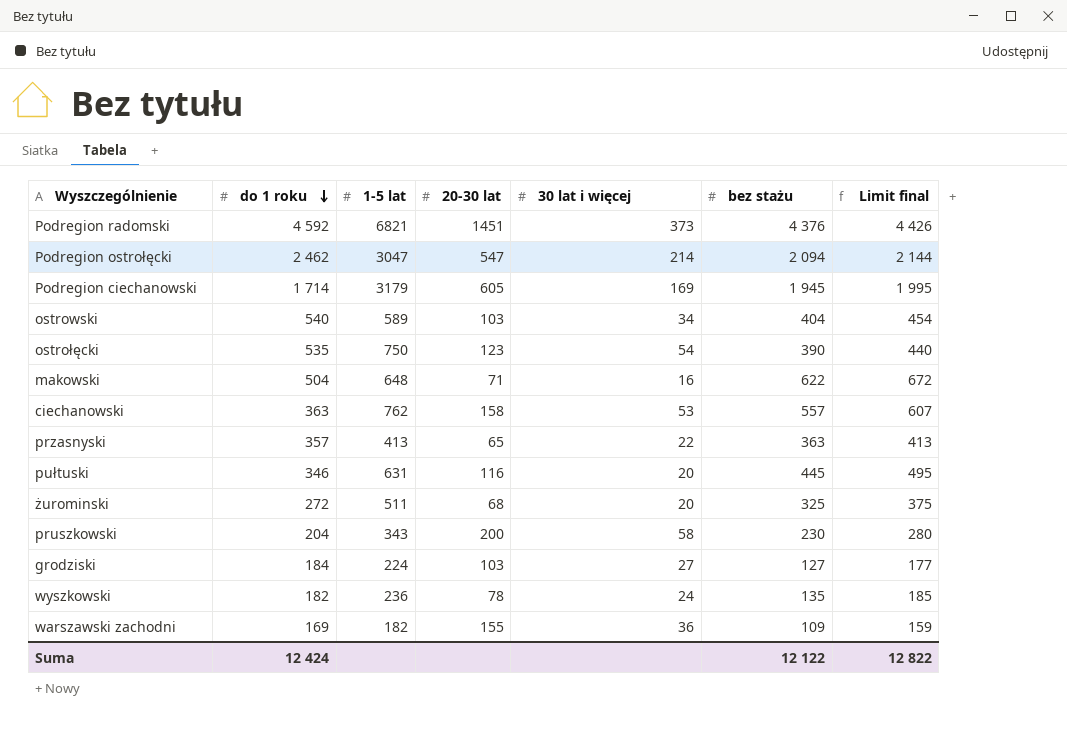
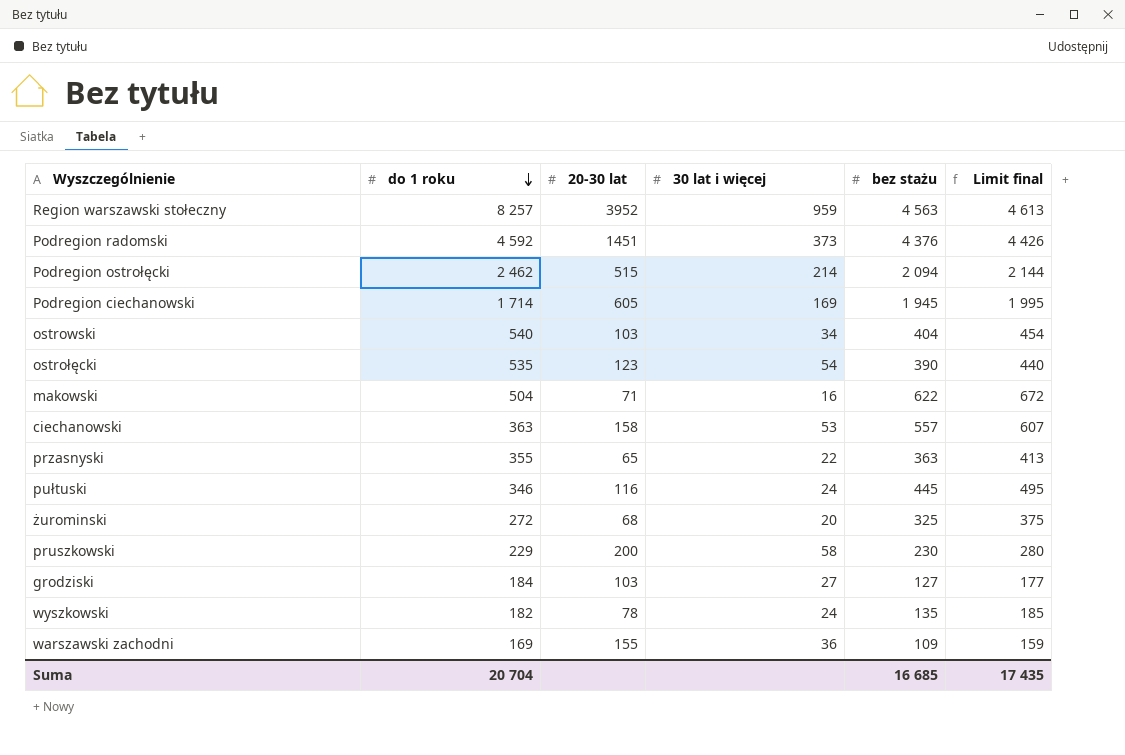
column 1-5 lat | position: 3 -> none
row Region warszawski stołeczny: none -> 8 257 | 3952 | 959 | 4 563 | 4 613
Podregion ostrołęcki | 20-30 lat: 547 -> 515
przasnyski | do 1 roku: 357 -> 355
pułtuski | 30 lat i więcej: 20 -> 24
pruszkowski | do 1 roku: 204 -> 229
Suma | do 1 roku: 12 424 -> 20 704
Suma | bez stażu: 12 122 -> 16 685
Suma | Limit final: 12 822 -> 17 435

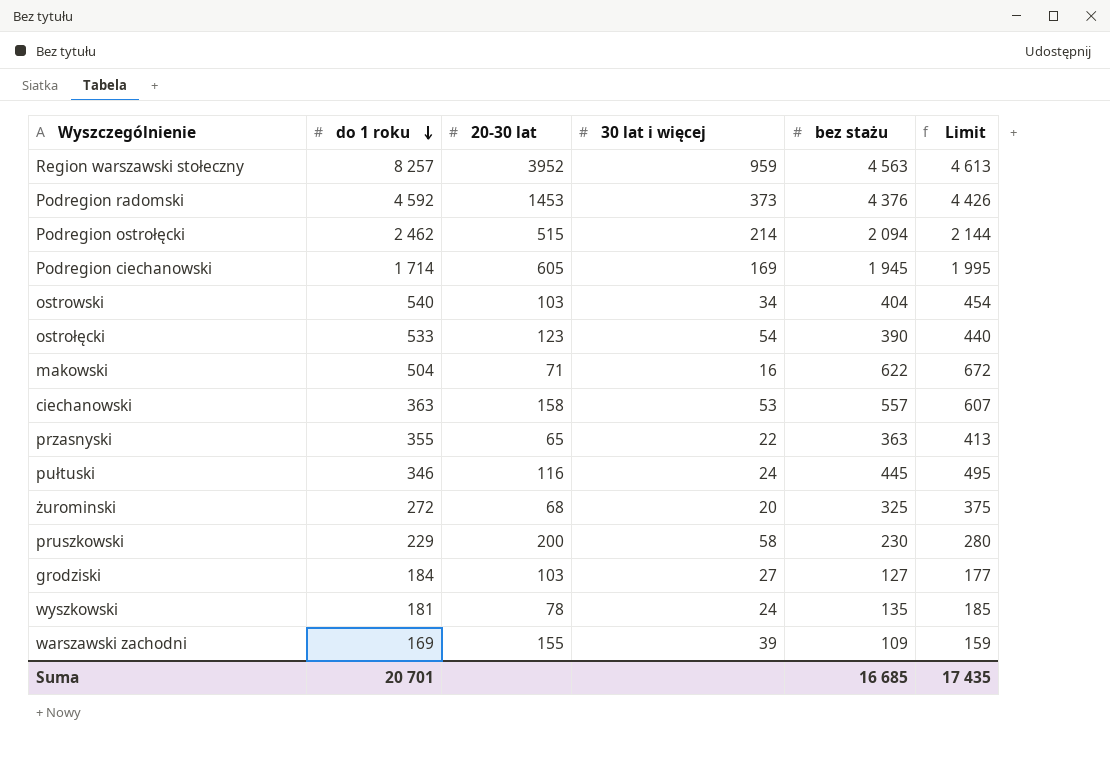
column name: Limit final -> Limit
Podregion radomski | 20-30 lat: 1451 -> 1453
ostrołęcki | do 1 roku: 535 -> 533
wyszkowski | do 1 roku: 182 -> 181
warszawski zachodni | 30 lat i więcej: 36 -> 39
Suma | do 1 roku: 20 704 -> 20 701

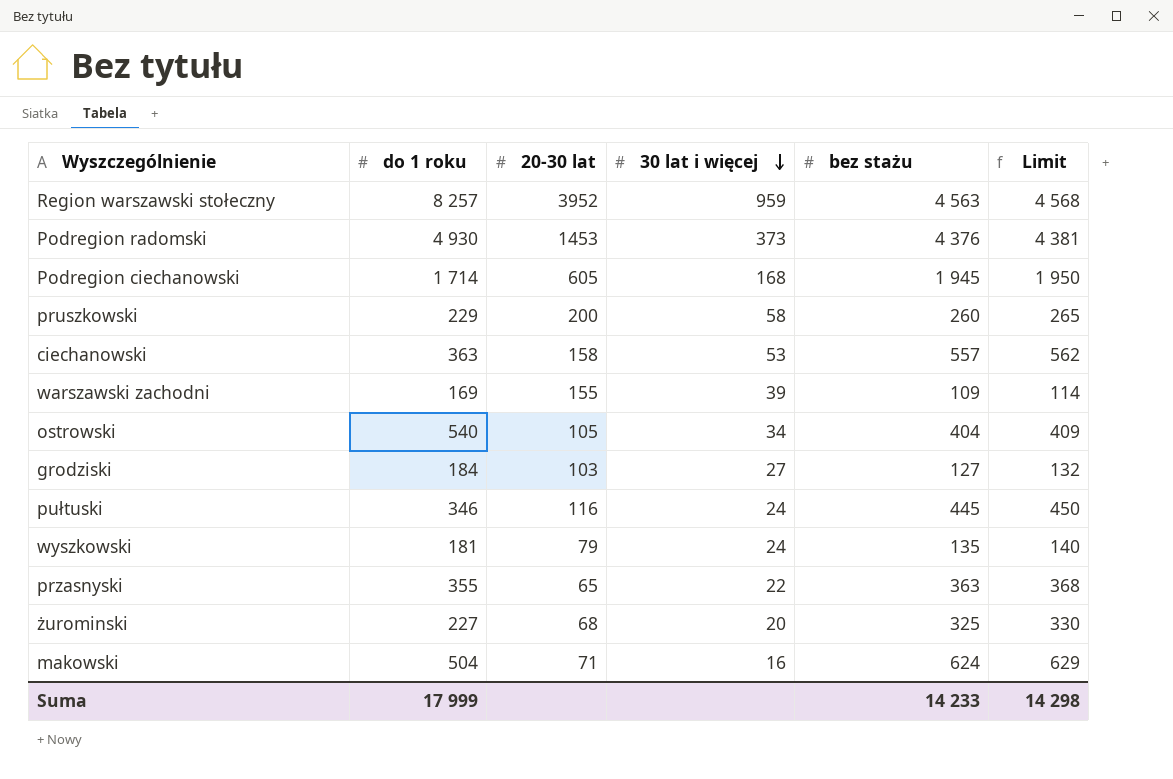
row order: do 1 roku descending -> 30 lat i więcej descending
column Limit | formula: [bez stażu] + 50 -> [bez stażu] + 5
row Podregion ostrołęcki: 2 462 | 515 | 214 | 2 094 | 2 144 -> none
row ostrołęcki: 533 | 123 | 54 | 390 | 440 -> none
Podregion radomski | do 1 roku: 4 592 -> 4 930
Podregion ciechanowski | 30 lat i więcej: 169 -> 168
pruszkowski | bez stażu: 230 -> 260
ostrowski | 20-30 lat: 103 -> 105
wyszkowski | 20-30 lat: 78 -> 79
żurominski | do 1 roku: 272 -> 227
makowski | bez stażu: 622 -> 624
Suma | do 1 roku: 20 701 -> 17 999
Suma | bez stażu: 16 685 -> 14 233
Suma | Limit: 17 435 -> 14 298

